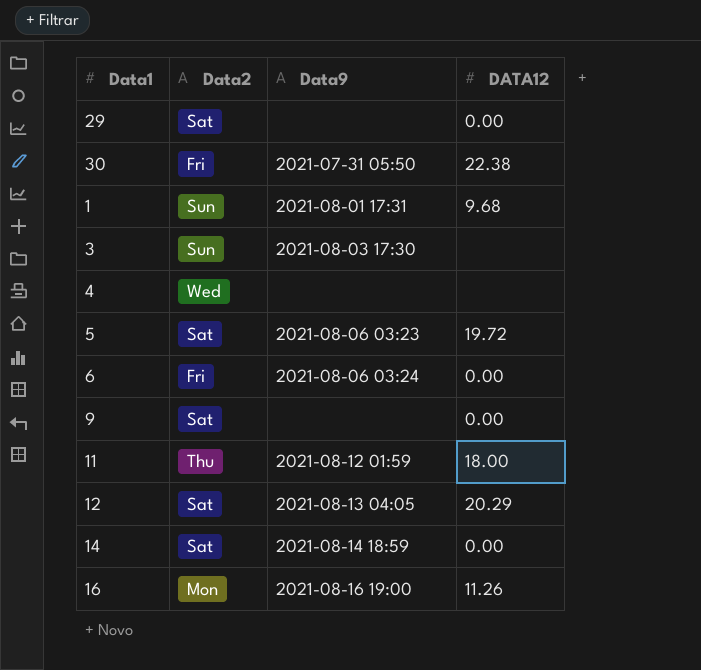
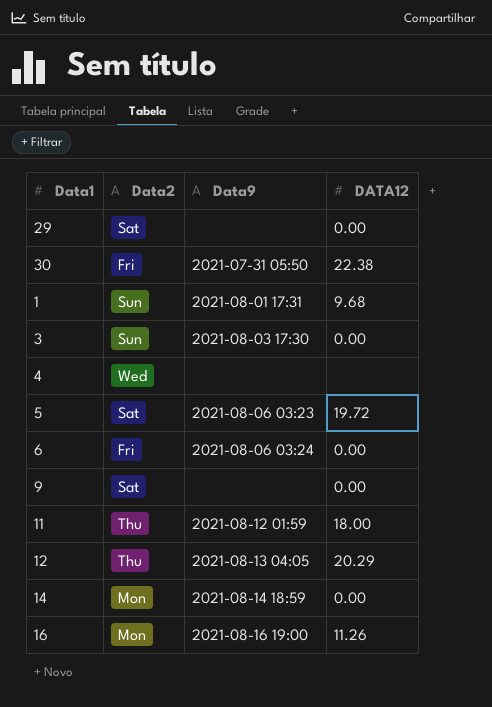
3 | DATA12: none -> 0.00
12 | Data2: Sat -> Thu
14 | Data2: Sat -> Mon

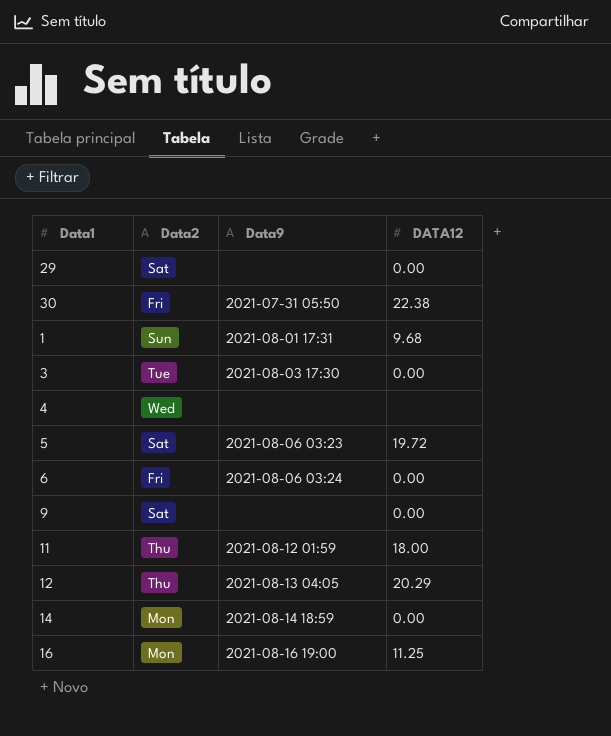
3 | Data2: Sun -> Tue
16 | DATA12: 11.26 -> 11.25

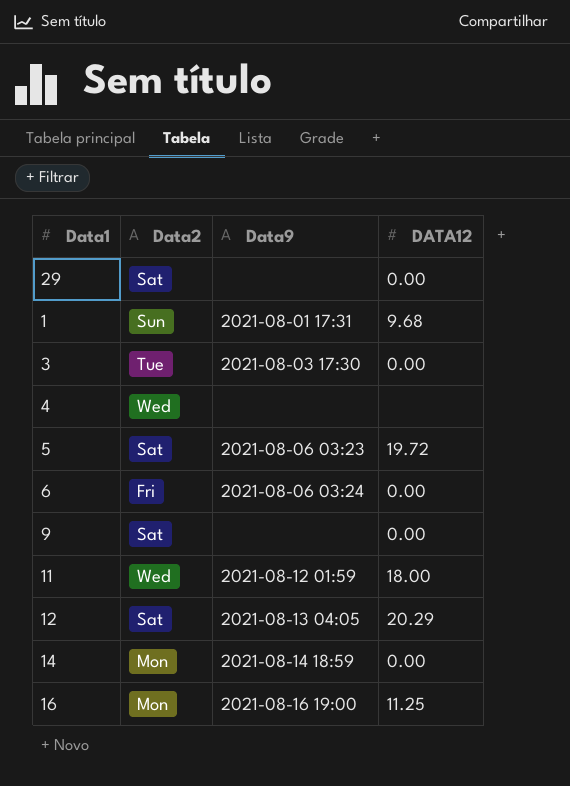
row 30: Fri | 2021-07-31 05:50 | 22.38 -> none
11 | Data2: Thu -> Wed
12 | Data2: Thu -> Sat

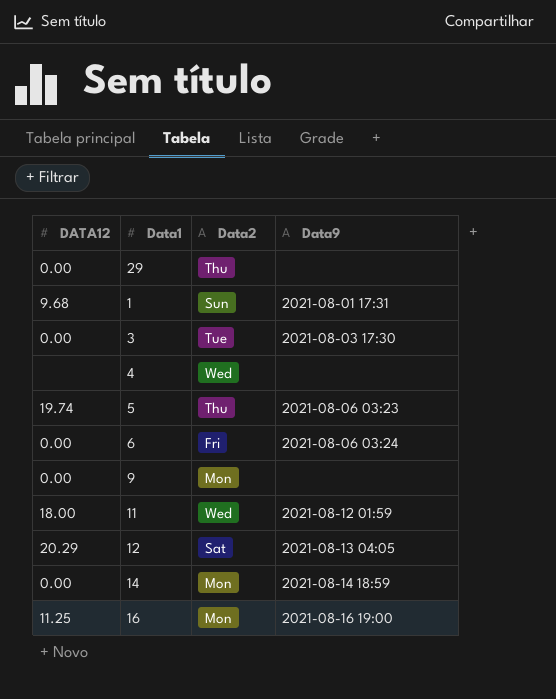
column DATA12 | position: 4 -> 1
29 | Data2: Sat -> Thu
5 | DATA12: 19.72 -> 19.74
5 | Data2: Sat -> Thu
9 | Data2: Sat -> Mon

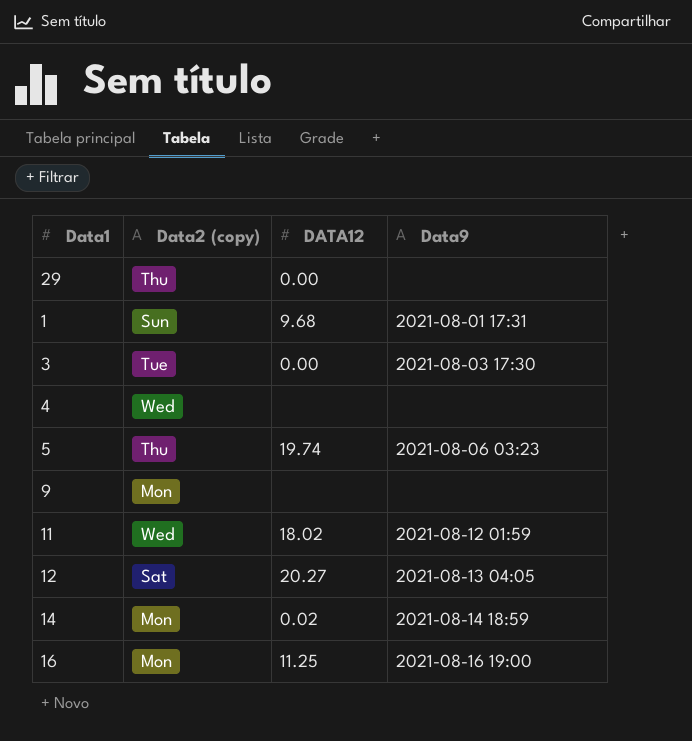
column name: Data2 -> Data2 (copy)
column DATA12 | position: 1 -> 3
row 6: 0.00 | Fri | 2021-08-06 03:24 -> none
9 | DATA12: 0.00 -> none
11 | DATA12: 18.00 -> 18.02
12 | DATA12: 20.29 -> 20.27
14 | DATA12: 0.00 -> 0.02

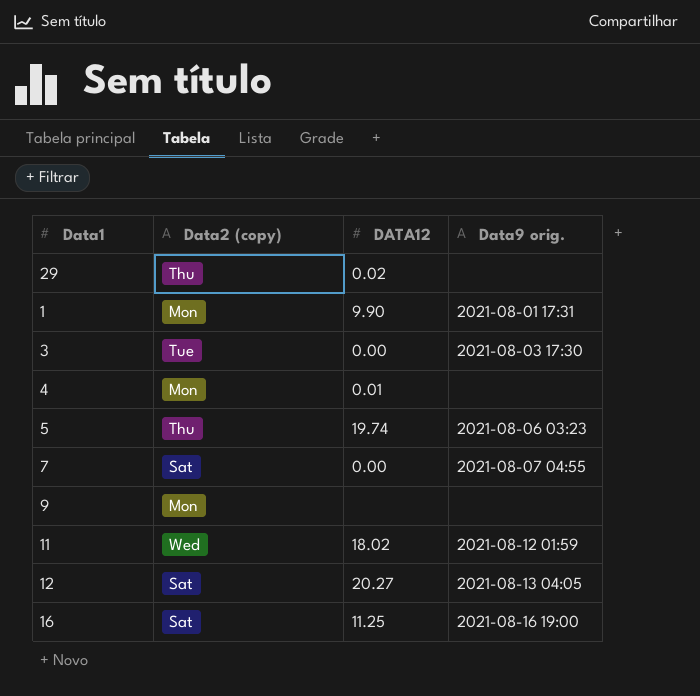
column name: Data9 -> Data9 orig.
row 14: Mon | 0.02 | 2021-08-14 18:59 -> none
29 | DATA12: 0.00 -> 0.02
1 | Data2 (copy): Sun -> Mon
1 | DATA12: 9.68 -> 9.90
4 | Data2 (copy): Wed -> Mon
4 | DATA12: none -> 0.01
row 7: none -> Sat | 0.00 | 2021-08-07 04:55
16 | Data2 (copy): Mon -> Sat

